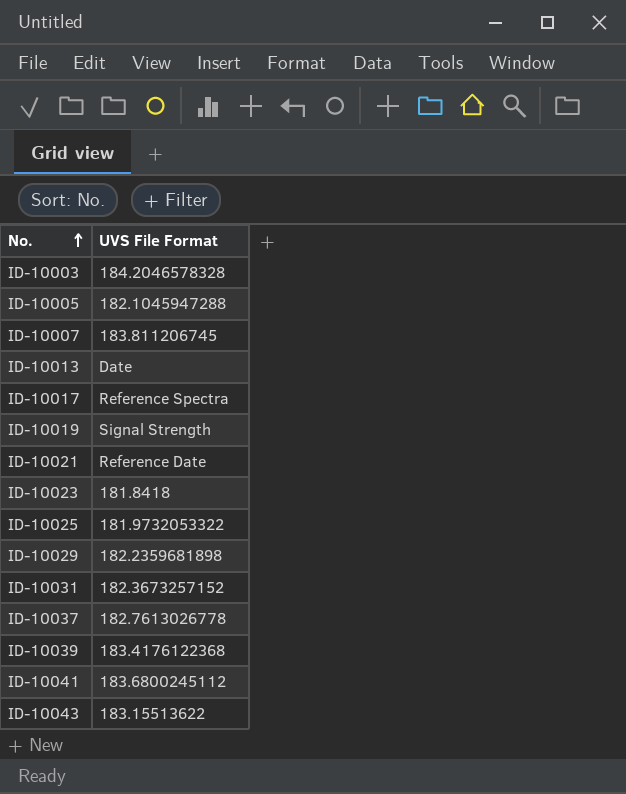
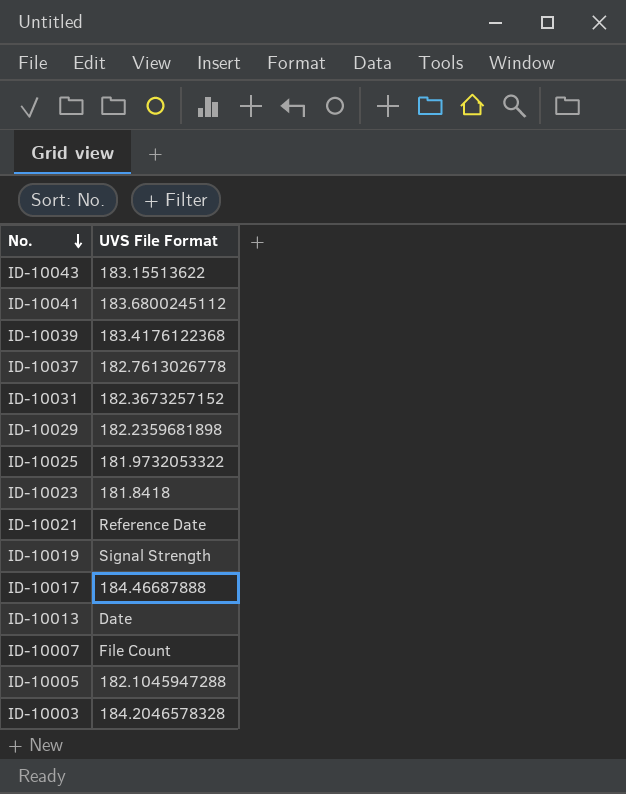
row order: No. ascending -> No. descending
ID-10017 | UVS File Format: Reference Spectra -> 184.46687888
ID-10007 | UVS File Format: 183.811206745 -> File Count

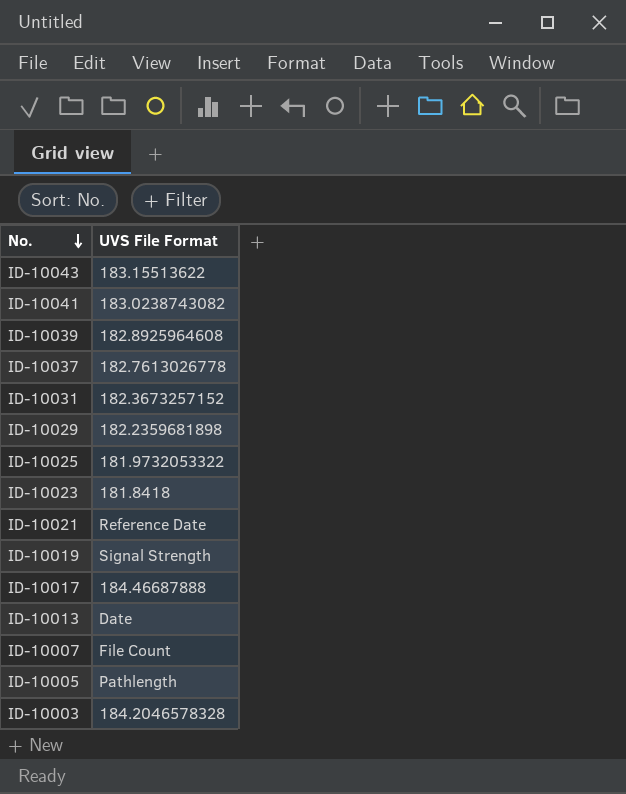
ID-10041 | UVS File Format: 183.6800245112 -> 183.0238743082
ID-10039 | UVS File Format: 183.4176122368 -> 182.8925964608
ID-10005 | UVS File Format: 182.1045947288 -> Pathlength

